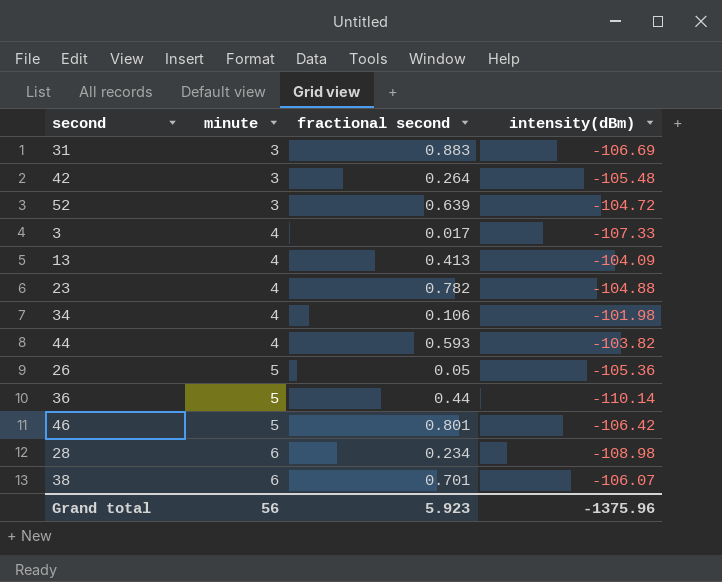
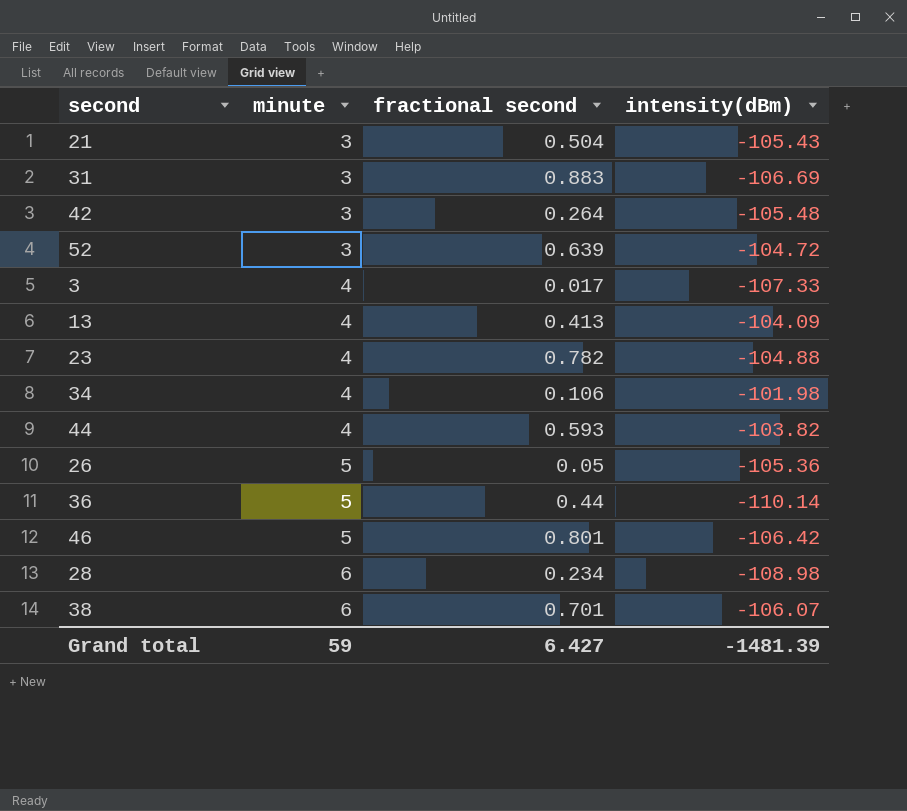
row 21: none -> 3 | 0.504 | -105.43
Grand total | minute: 56 -> 59
Grand total | fractional second: 5.923 -> 6.427
Grand total | intensity(dBm): -1375.96 -> -1481.39

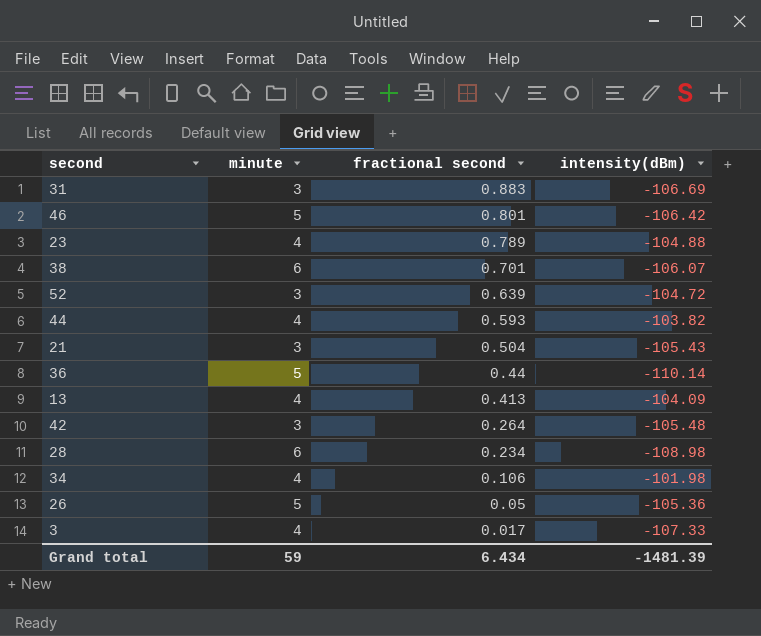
row order: minute ascending -> fractional second descending
23 | fractional second: 0.782 -> 0.789
Grand total | fractional second: 6.427 -> 6.434

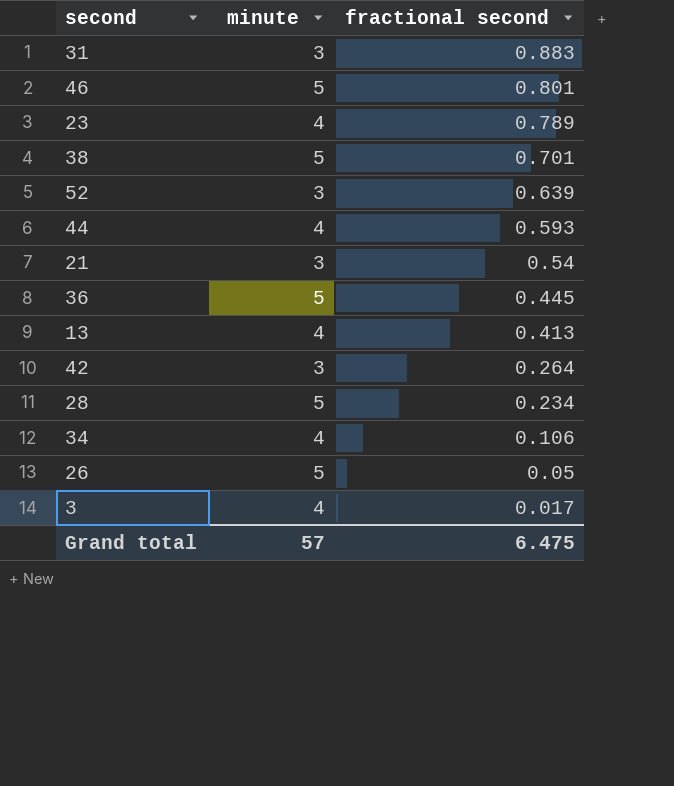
column intensity(dBm) | position: 4 -> none
38 | minute: 6 -> 5
21 | fractional second: 0.504 -> 0.54
36 | fractional second: 0.44 -> 0.445
28 | minute: 6 -> 5
Grand total | minute: 59 -> 57
Grand total | fractional second: 6.434 -> 6.475

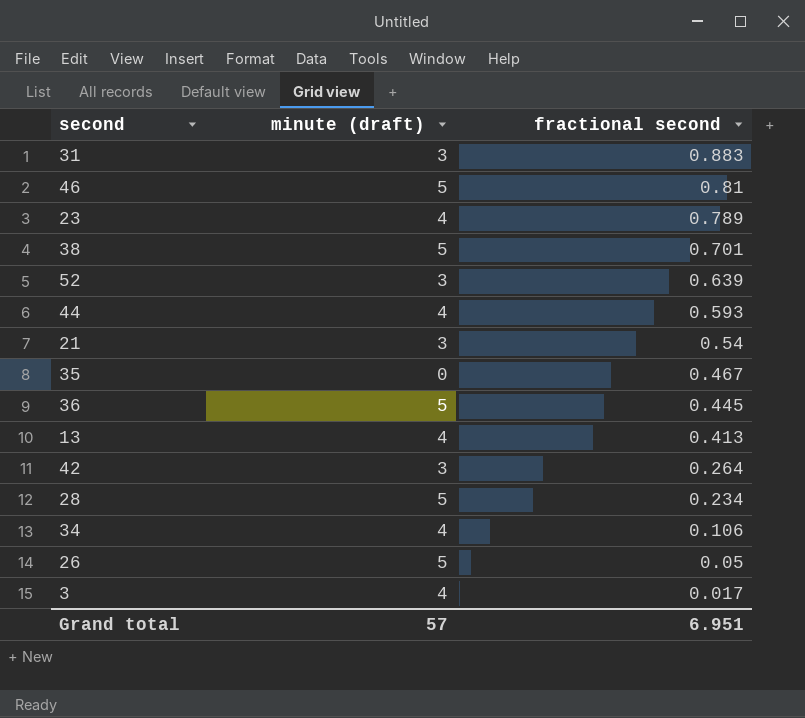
column name: minute -> minute (draft)
46 | fractional second: 0.801 -> 0.81
row 35: none -> 0 | 0.467
Grand total | fractional second: 6.475 -> 6.951

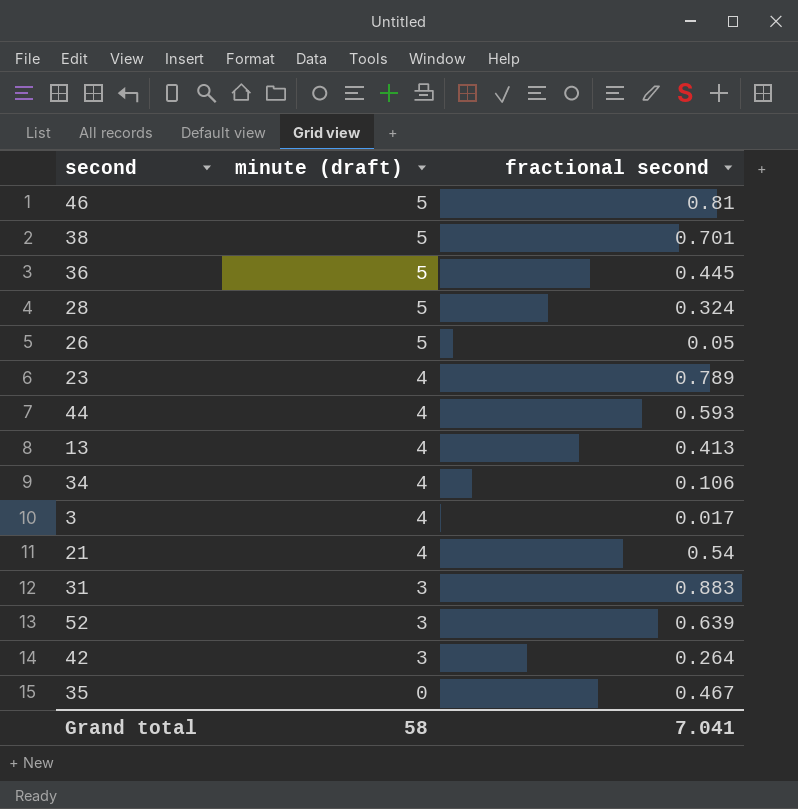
row order: fractional second descending -> minute (draft) descending
28 | fractional second: 0.234 -> 0.324
21 | minute (draft): 3 -> 4
Grand total | minute (draft): 57 -> 58
Grand total | fractional second: 6.951 -> 7.041

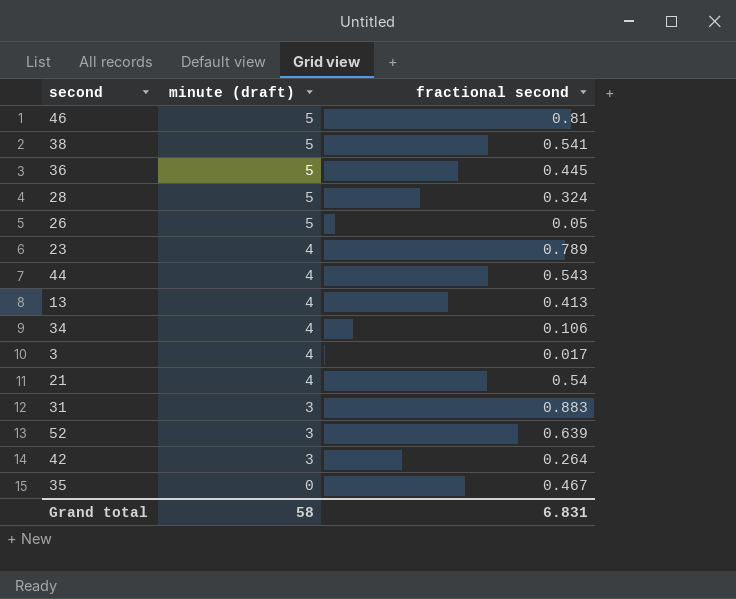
38 | fractional second: 0.701 -> 0.541
44 | fractional second: 0.593 -> 0.543
Grand total | fractional second: 7.041 -> 6.831

